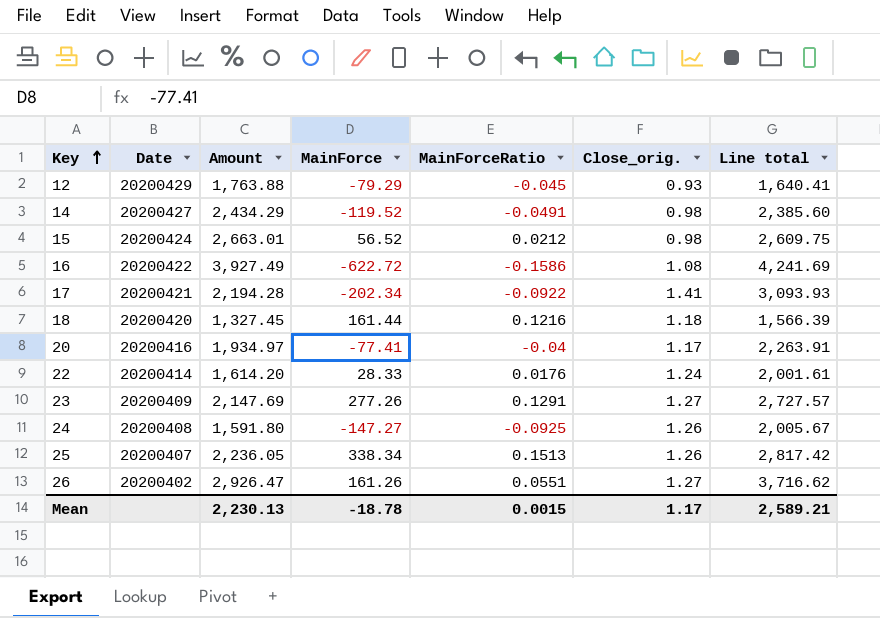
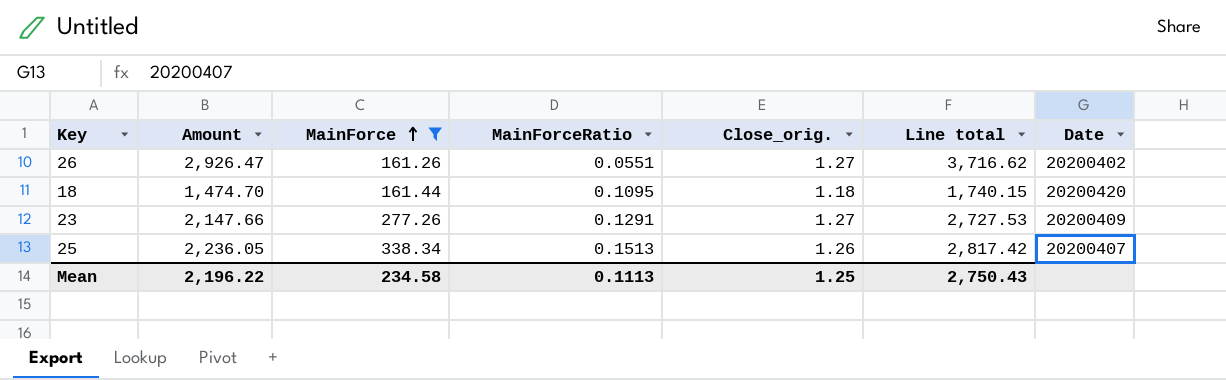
filter: none -> MainForce >= 161.26
row order: Key ascending -> MainForce ascending
column Date | position: 2 -> 7
18 | Amount: 1,327.45 -> 1,474.70
18 | MainForceRatio: 0.1216 -> 0.1095
18 | Line total: 1,566.39 -> 1,740.15
23 | Amount: 2,147.69 -> 2,147.66
23 | Line total: 2,727.57 -> 2,727.53
Mean | Amount: 2,230.13 -> 2,196.22
Mean | MainForce: -18.78 -> 234.58
Mean | MainForceRatio: 0.0015 -> 0.1113
Mean | Close_orig.: 1.17 -> 1.25
Mean | Line total: 2,589.21 -> 2,750.43

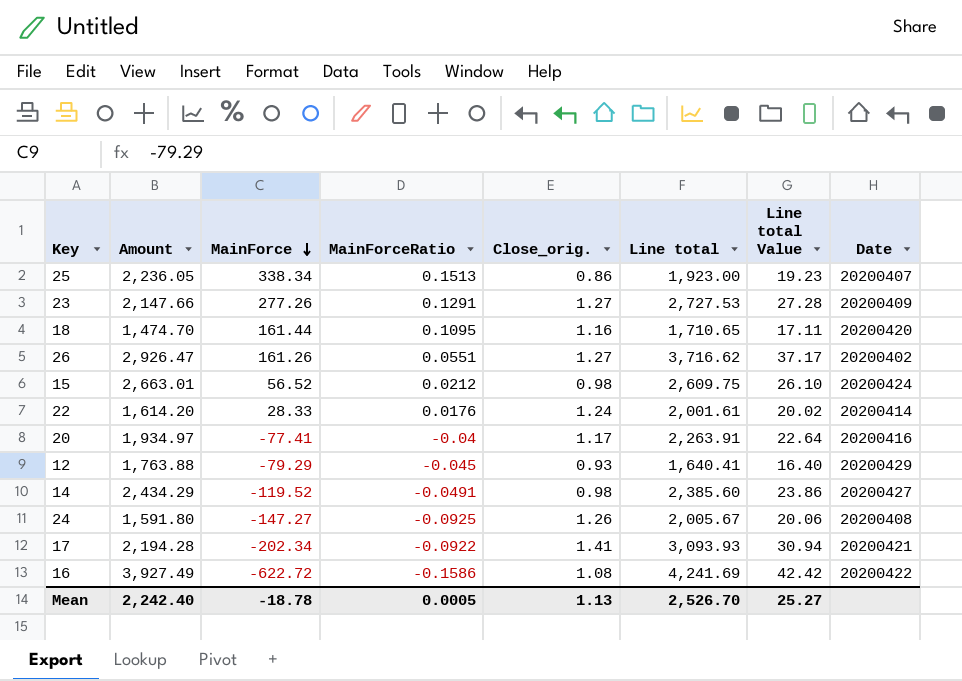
filter: MainForce >= 161.26 -> none
row order: MainForce ascending -> MainForce descending
column Line total Value | formula: none -> [Line total] * 0.01
25 | Close_orig.: 1.26 -> 0.86
25 | Line total: 2,817.42 -> 1,923.00
18 | Close_orig.: 1.18 -> 1.16
18 | Line total: 1,740.15 -> 1,710.65
Mean | Amount: 2,196.22 -> 2,242.40
Mean | MainForce: 234.58 -> -18.78
Mean | MainForceRatio: 0.1113 -> 0.0005
Mean | Close_orig.: 1.25 -> 1.13
Mean | Line total: 2,750.43 -> 2,526.70

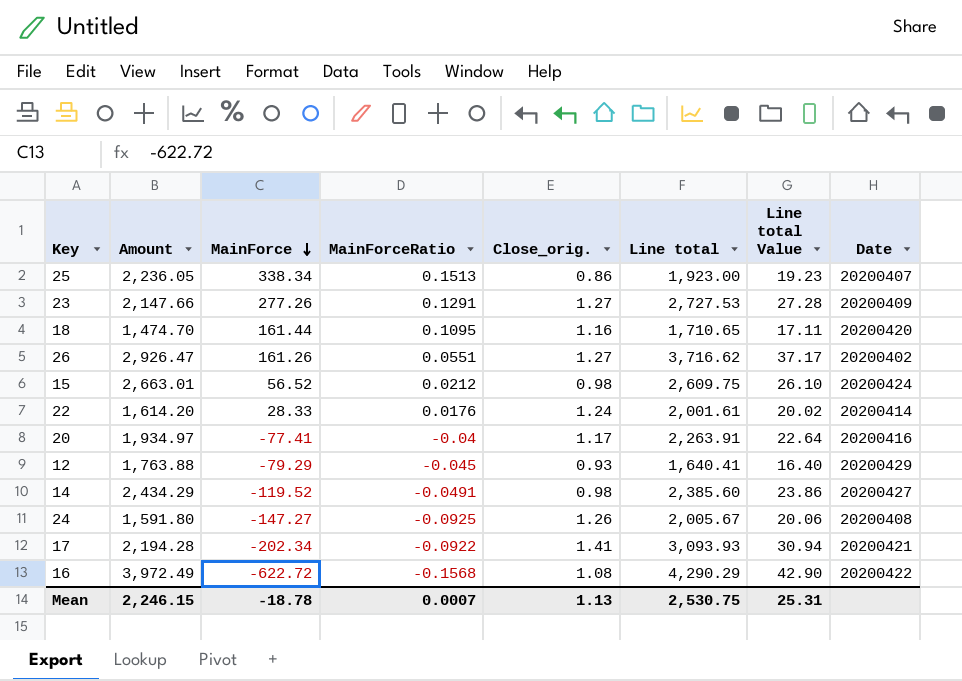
16 | Amount: 3,927.49 -> 3,972.49
16 | MainForceRatio: -0.1586 -> -0.1568
16 | Line total: 4,241.69 -> 4,290.29
16 | Line total Value: 42.42 -> 42.90
Mean | Amount: 2,242.40 -> 2,246.15
Mean | MainForceRatio: 0.0005 -> 0.0007
Mean | Line total: 2,526.70 -> 2,530.75
Mean | Line total Value: 25.27 -> 25.31

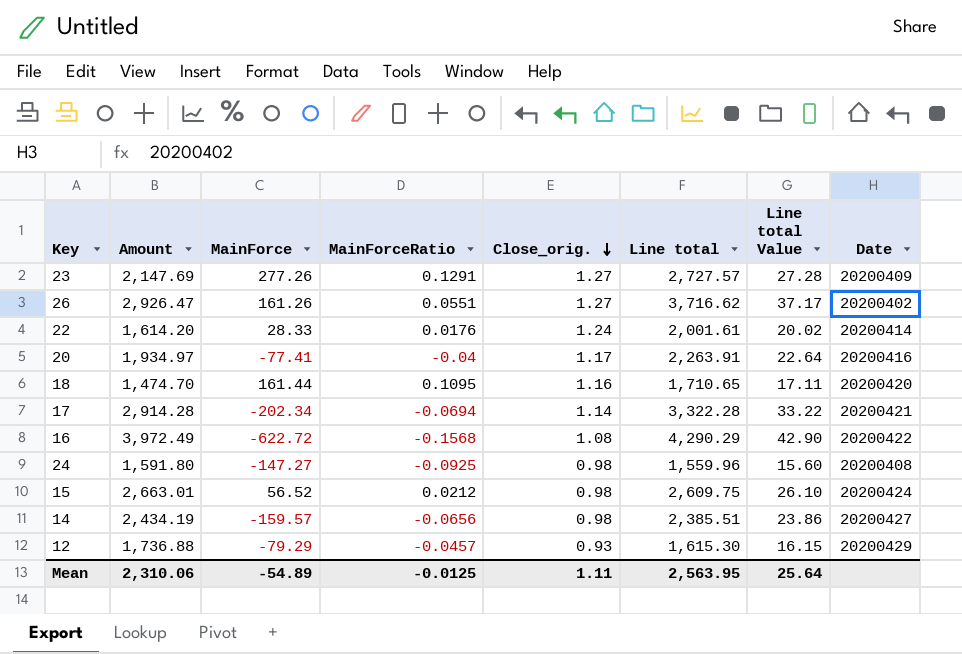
row order: MainForce descending -> Close_orig. descending
row 25: 2,236.05 | 338.34 | 0.1513 | 0.86 | 1,923.00 | 19.23 | 20200407 -> none
23 | Amount: 2,147.66 -> 2,147.69
23 | Line total: 2,727.53 -> 2,727.57
17 | Amount: 2,194.28 -> 2,914.28
17 | MainForceRatio: -0.0922 -> -0.0694
17 | Close_orig.: 1.41 -> 1.14
17 | Line total: 3,093.93 -> 3,322.28
17 | Line total Value: 30.94 -> 33.22
24 | Close_orig.: 1.26 -> 0.98
24 | Line total: 2,005.67 -> 1,559.96
24 | Line total Value: 20.06 -> 15.60
14 | Amount: 2,434.29 -> 2,434.19
14 | MainForce: -119.52 -> -159.57
14 | MainForceRatio: -0.0491 -> -0.0656
14 | Line total: 2,385.60 -> 2,385.51
12 | Amount: 1,763.88 -> 1,736.88
12 | MainForceRatio: -0.045 -> -0.0457
12 | Line total: 1,640.41 -> 1,615.30
12 | Line total Value: 16.40 -> 16.15
Mean | Amount: 2,246.15 -> 2,310.06
Mean | MainForce: -18.78 -> -54.89
Mean | MainForceRatio: 0.0007 -> -0.0125
Mean | Close_orig.: 1.13 -> 1.11
Mean | Line total: 2,530.75 -> 2,563.95
Mean | Line total Value: 25.31 -> 25.64

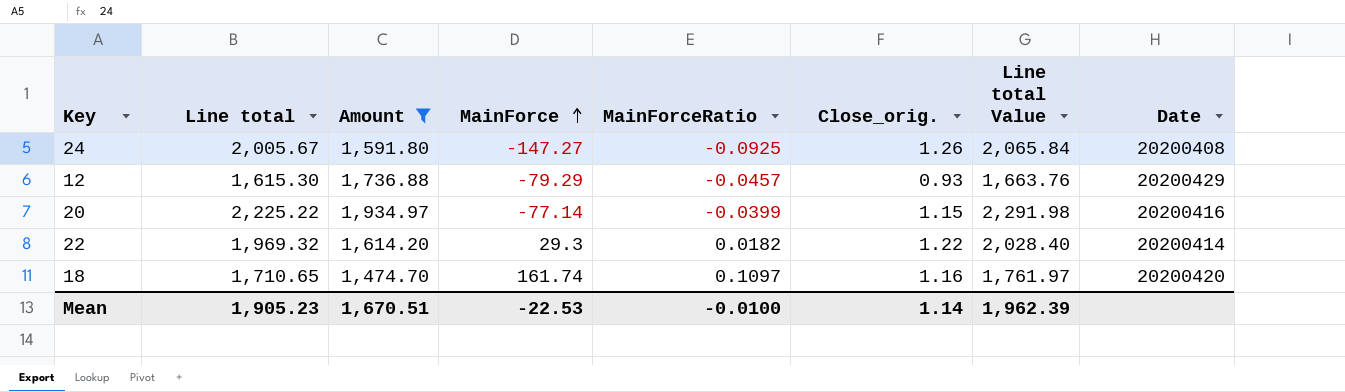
filter: none -> Amount <= 1,934.97
row order: Close_orig. descending -> MainForce ascending
column Line total | position: 6 -> 2
column Line total Value | formula: [Line total] * 0.01 -> [Line total] * 1.03
24 | Line total: 1,559.96 -> 2,005.67
24 | Close_orig.: 0.98 -> 1.26
20 | Line total: 2,263.91 -> 2,225.22
20 | MainForce: -77.41 -> -77.14
20 | MainForceRatio: -0.04 -> -0.0399
20 | Close_orig.: 1.17 -> 1.15
22 | Line total: 2,001.61 -> 1,969.32
22 | MainForce: 28.33 -> 29.3
22 | MainForceRatio: 0.0176 -> 0.0182
22 | Close_orig.: 1.24 -> 1.22
18 | MainForce: 161.44 -> 161.74
18 | MainForceRatio: 0.1095 -> 0.1097
Mean | Line total: 2,563.95 -> 1,905.23
Mean | Amount: 2,310.06 -> 1,670.51
Mean | MainForce: -54.89 -> -22.53
Mean | MainForceRatio: -0.0125 -> -0.0100
Mean | Close_orig.: 1.11 -> 1.14
Mean | Line total Value: 25.64 -> 1,962.39

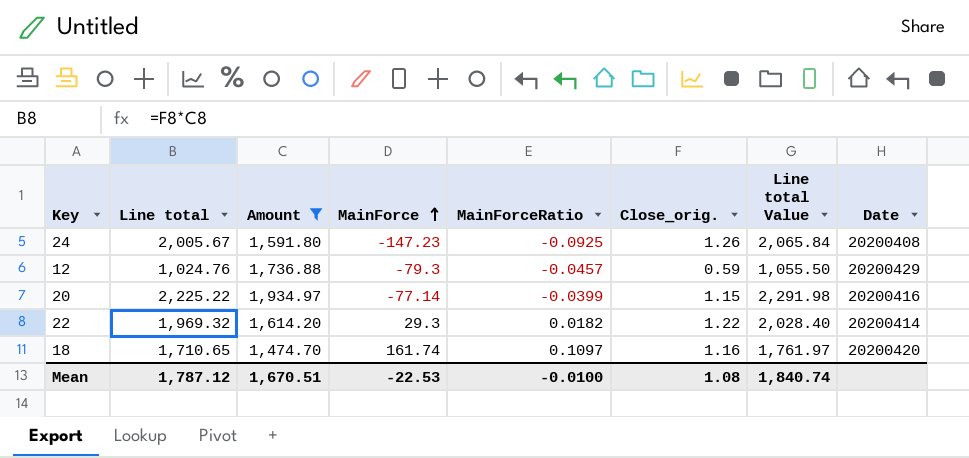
24 | MainForce: -147.27 -> -147.23
12 | Line total: 1,615.30 -> 1,024.76
12 | MainForce: -79.29 -> -79.3
12 | Close_orig.: 0.93 -> 0.59
12 | Line total Value: 1,663.76 -> 1,055.50
Mean | Line total: 1,905.23 -> 1,787.12
Mean | Close_orig.: 1.14 -> 1.08
Mean | Line total Value: 1,962.39 -> 1,840.74

